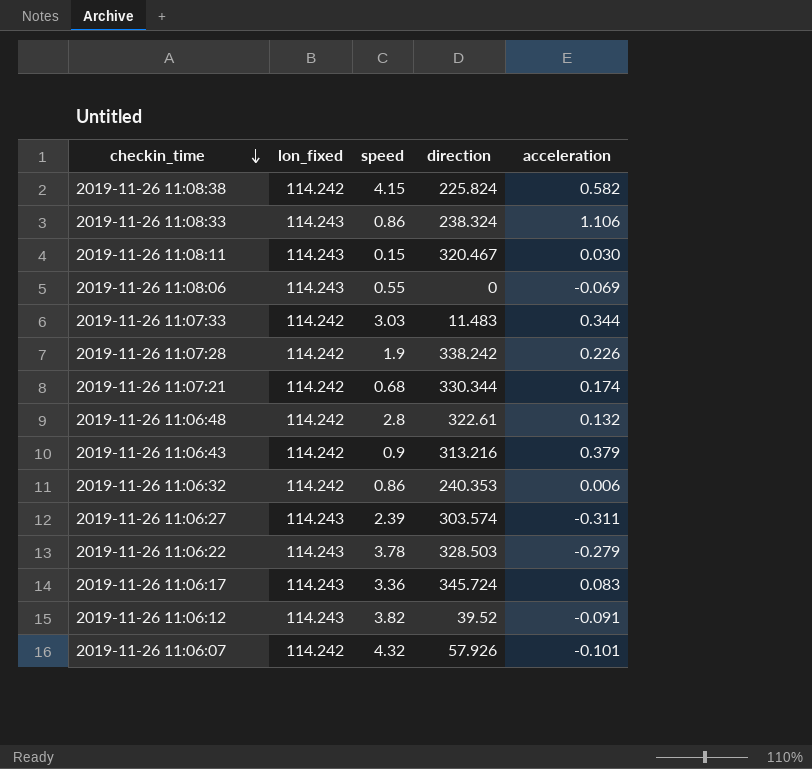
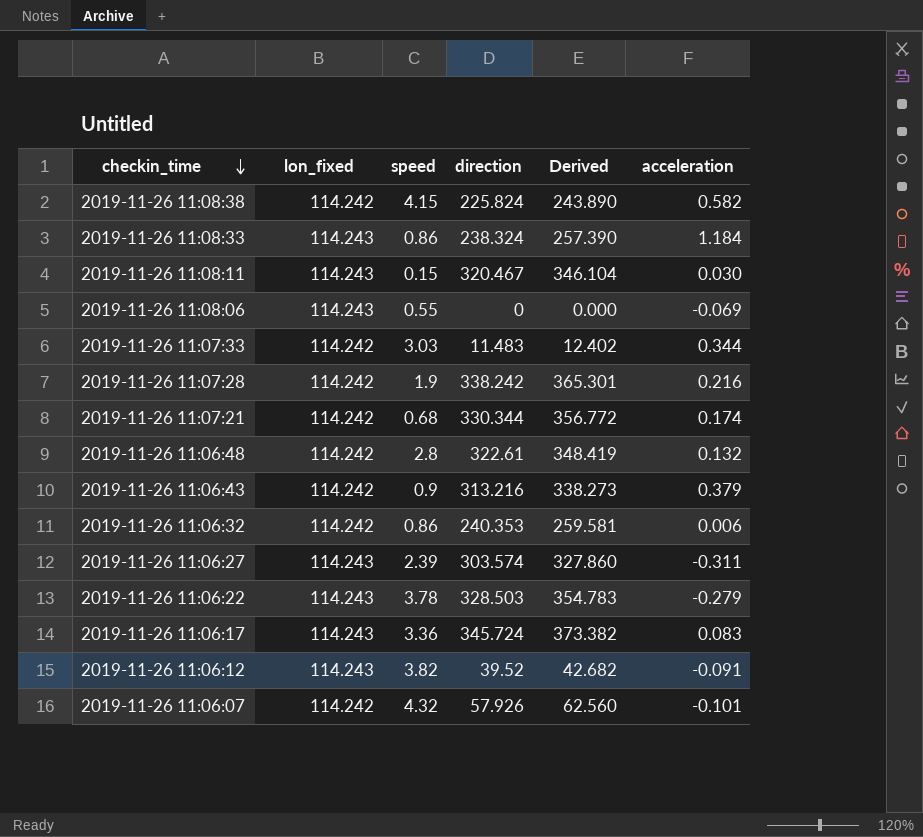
column Derived | formula: none -> [direction] * 1.08
2019-11-26 11:08:33 | acceleration: 1.106 -> 1.184
2019-11-26 11:07:28 | acceleration: 0.226 -> 0.216

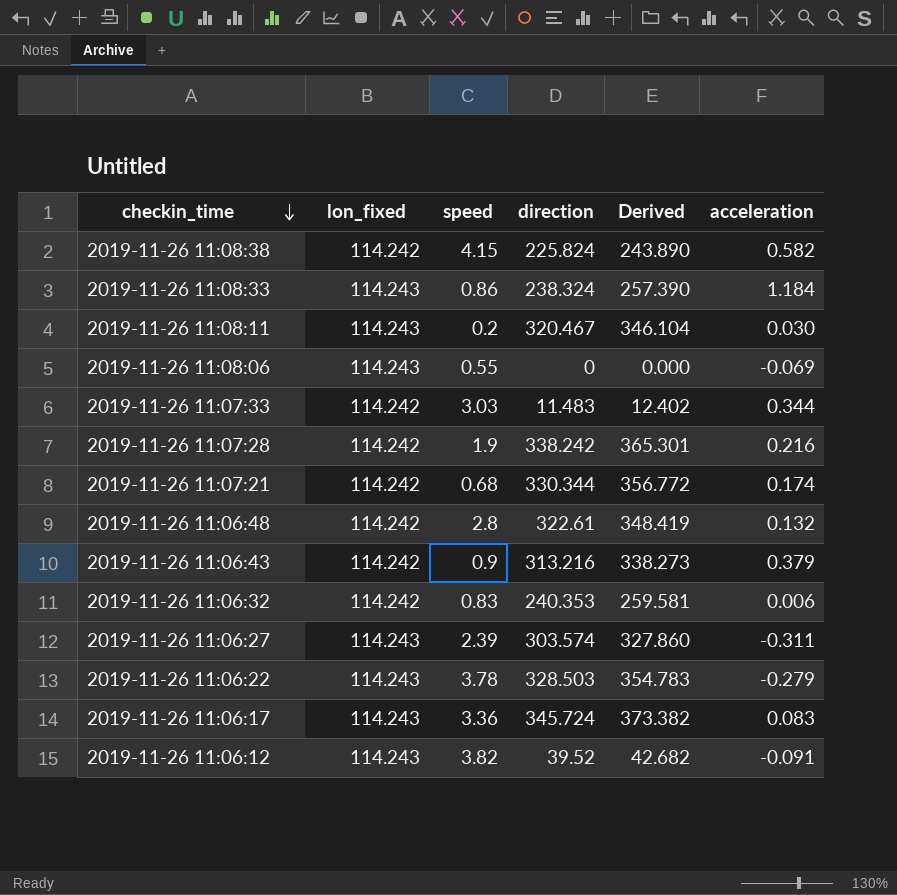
row 2019-11-26 11:06:07: 114.242 | 4.32 | 57.926 | 62.560 | -0.101 -> none
2019-11-26 11:08:11 | speed: 0.15 -> 0.2
2019-11-26 11:06:32 | speed: 0.86 -> 0.83

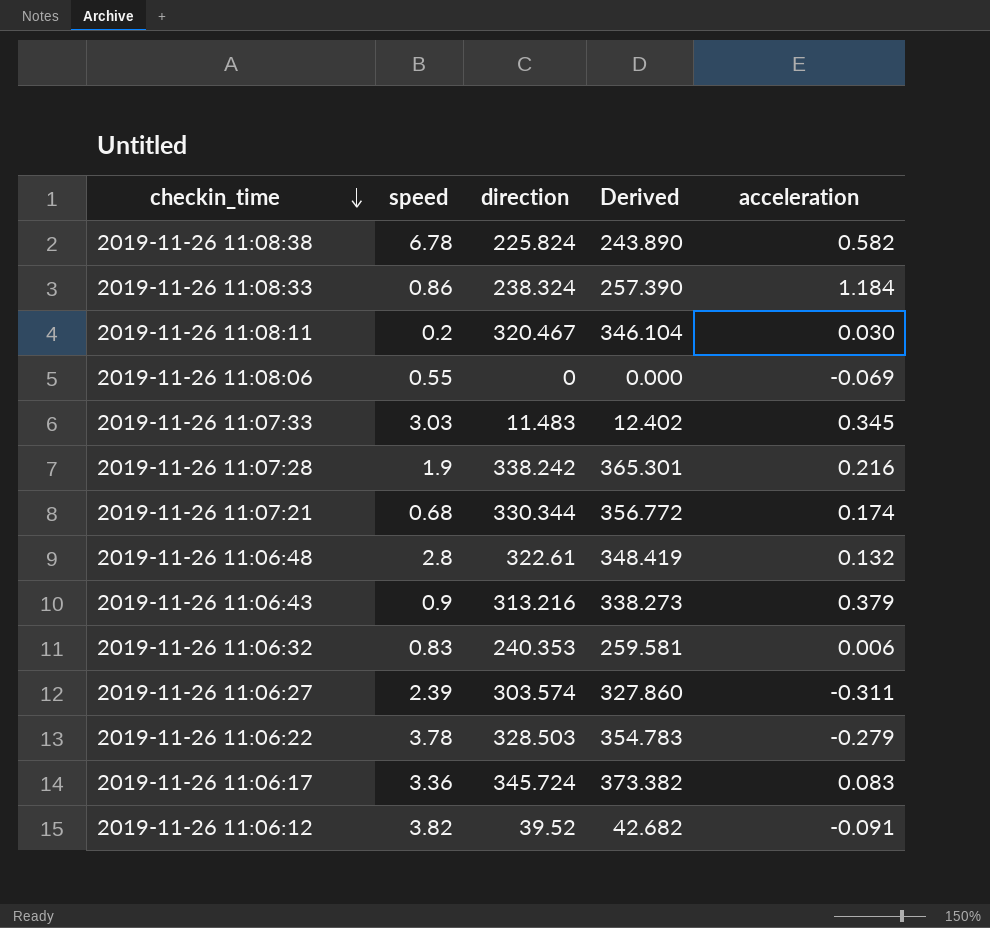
column lon_fixed | position: 2 -> none
2019-11-26 11:08:38 | speed: 4.15 -> 6.78
2019-11-26 11:07:33 | acceleration: 0.344 -> 0.345

